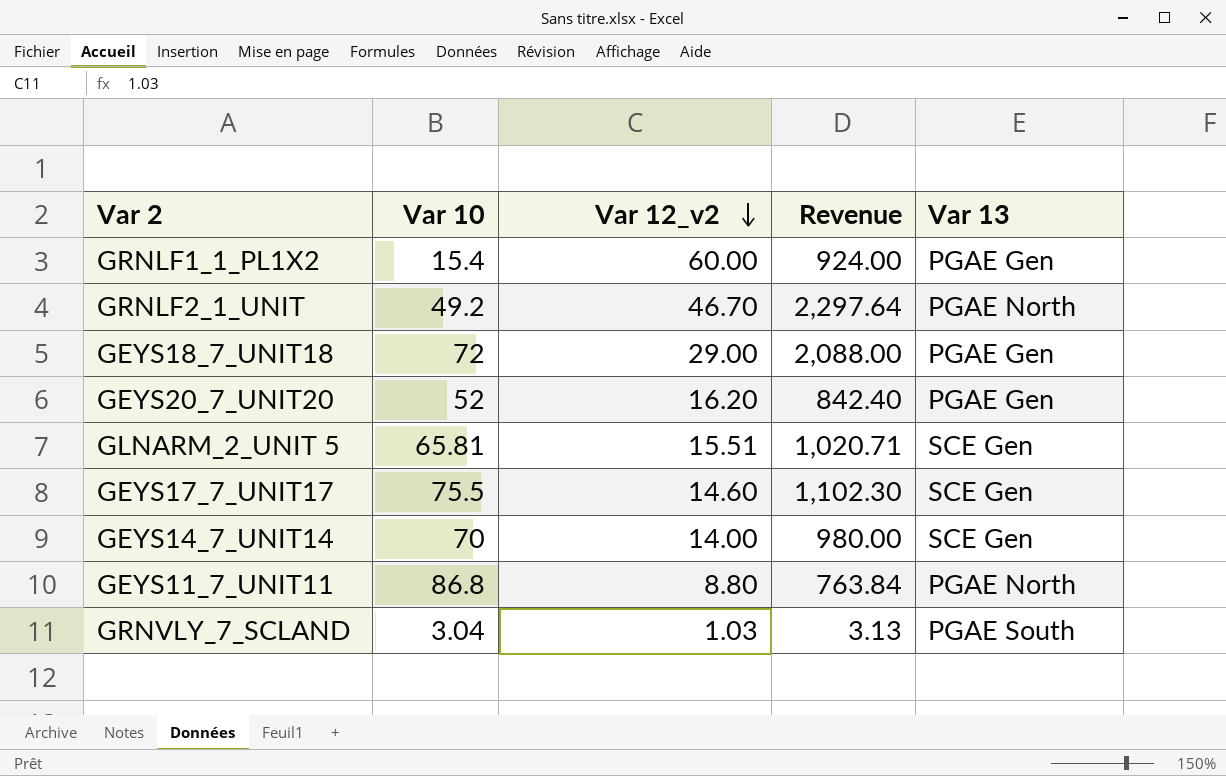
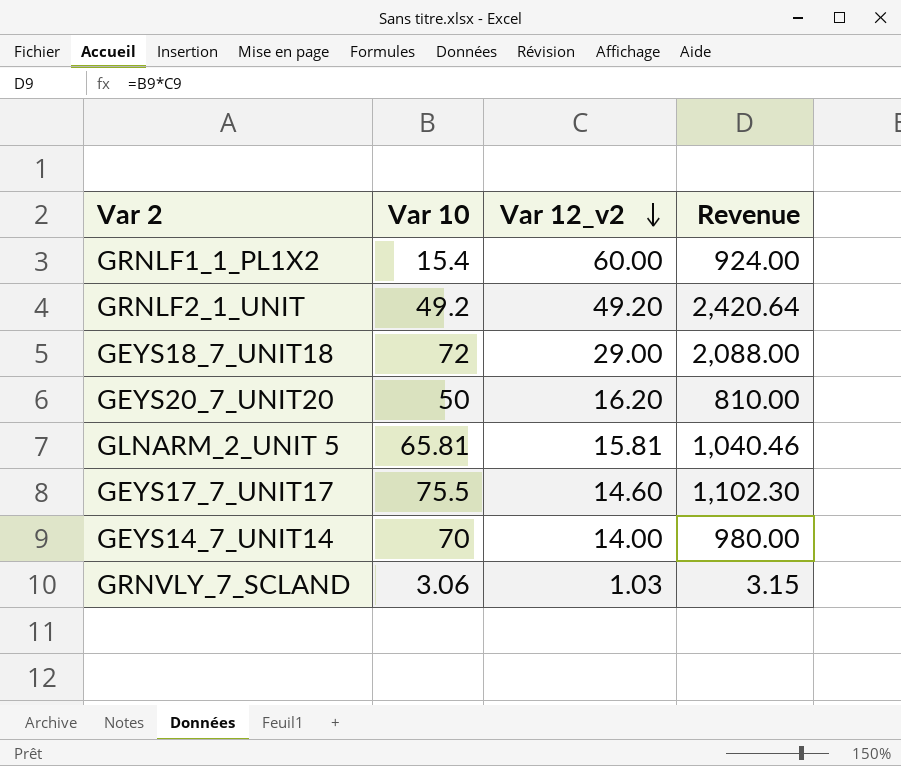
column Var 13 | position: 5 -> none
row GEYS11_7_UNIT11: 86.8 | 8.80 | 763.84 | PGAE North -> none
GRNLF2_1_UNIT | Var 12_v2: 46.70 -> 49.20
GRNLF2_1_UNIT | Revenue: 2,297.64 -> 2,420.64
GEYS20_7_UNIT20 | Var 10: 52 -> 50
GEYS20_7_UNIT20 | Revenue: 842.40 -> 810.00
GLNARM_2_UNIT 5 | Var 12_v2: 15.51 -> 15.81
GLNARM_2_UNIT 5 | Revenue: 1,020.71 -> 1,040.46
GRNVLY_7_SCLAND | Var 10: 3.04 -> 3.06
GRNVLY_7_SCLAND | Revenue: 3.13 -> 3.15

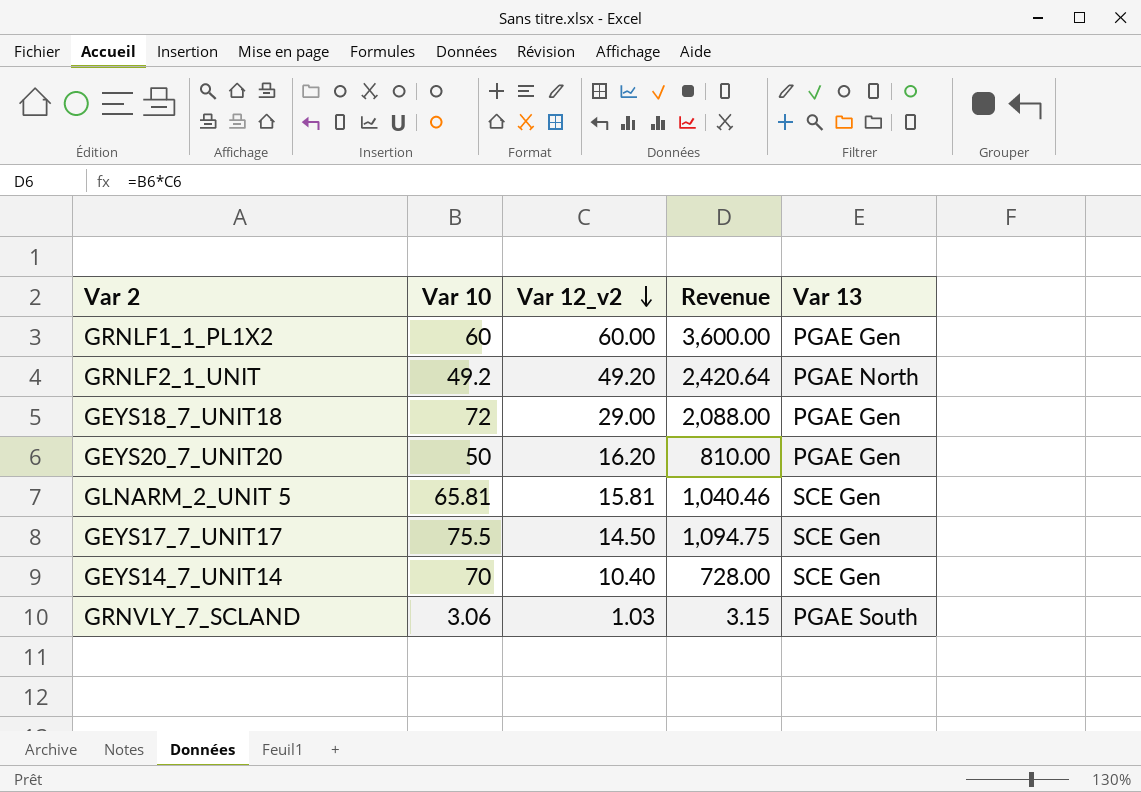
column Var 13 | position: none -> 5
GRNLF1_1_PL1X2 | Var 10: 15.4 -> 60
GRNLF1_1_PL1X2 | Revenue: 924.00 -> 3,600.00
GEYS17_7_UNIT17 | Var 12_v2: 14.60 -> 14.50
GEYS17_7_UNIT17 | Revenue: 1,102.30 -> 1,094.75
GEYS14_7_UNIT14 | Var 12_v2: 14.00 -> 10.40
GEYS14_7_UNIT14 | Revenue: 980.00 -> 728.00

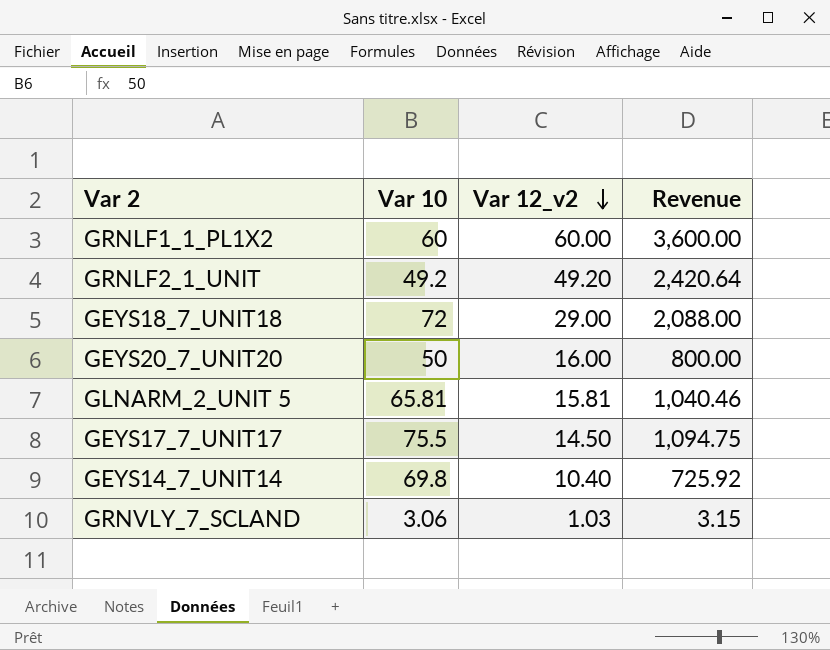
column Var 13 | position: 5 -> none
GEYS20_7_UNIT20 | Var 12_v2: 16.20 -> 16.00
GEYS20_7_UNIT20 | Revenue: 810.00 -> 800.00
GEYS14_7_UNIT14 | Var 10: 70 -> 69.8
GEYS14_7_UNIT14 | Revenue: 728.00 -> 725.92

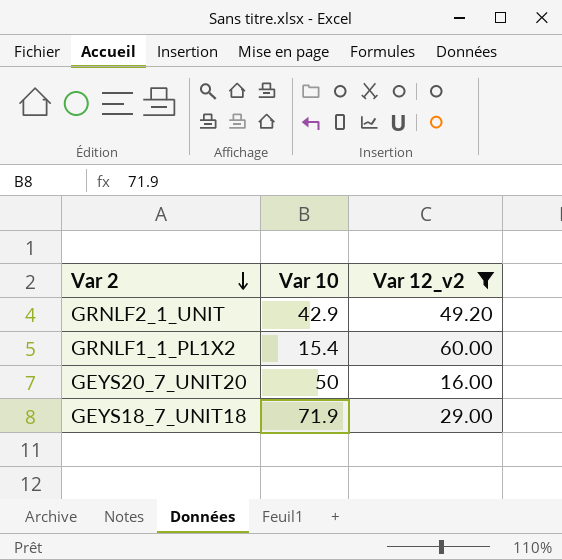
filter: none -> Var 12_v2 >= 16.00
row order: Var 12_v2 descending -> Var 2 descending
column Revenue | formula: [Var 10] * [Var 12_v2] -> none
GRNLF2_1_UNIT | Var 10: 49.2 -> 42.9
GRNLF1_1_PL1X2 | Var 10: 60 -> 15.4
GEYS18_7_UNIT18 | Var 10: 72 -> 71.9

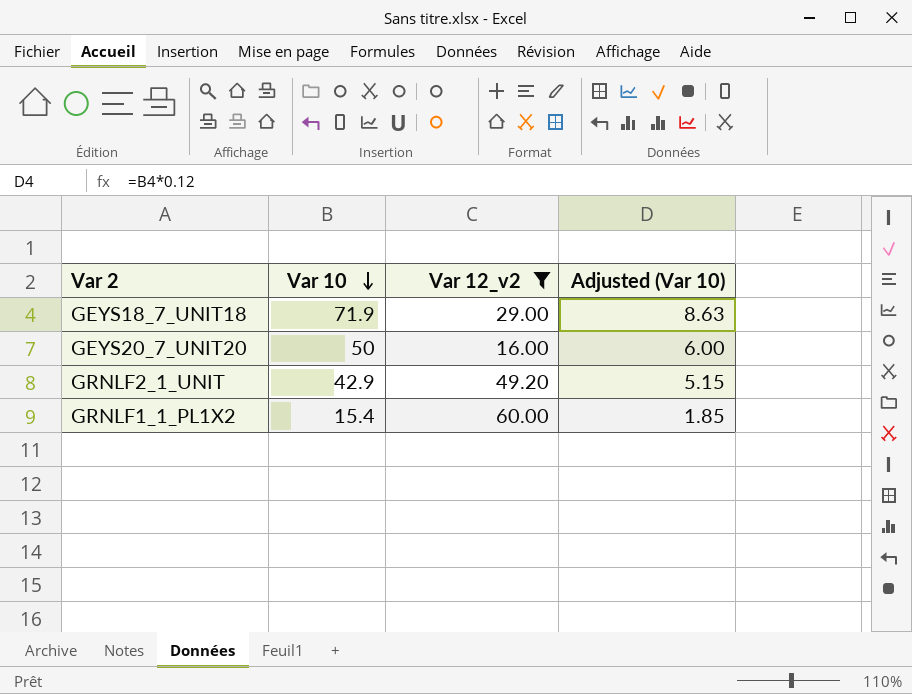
row order: Var 2 descending -> Var 10 descending
column Adjusted (Var 10) | formula: none -> [Var 10] * 0.12

